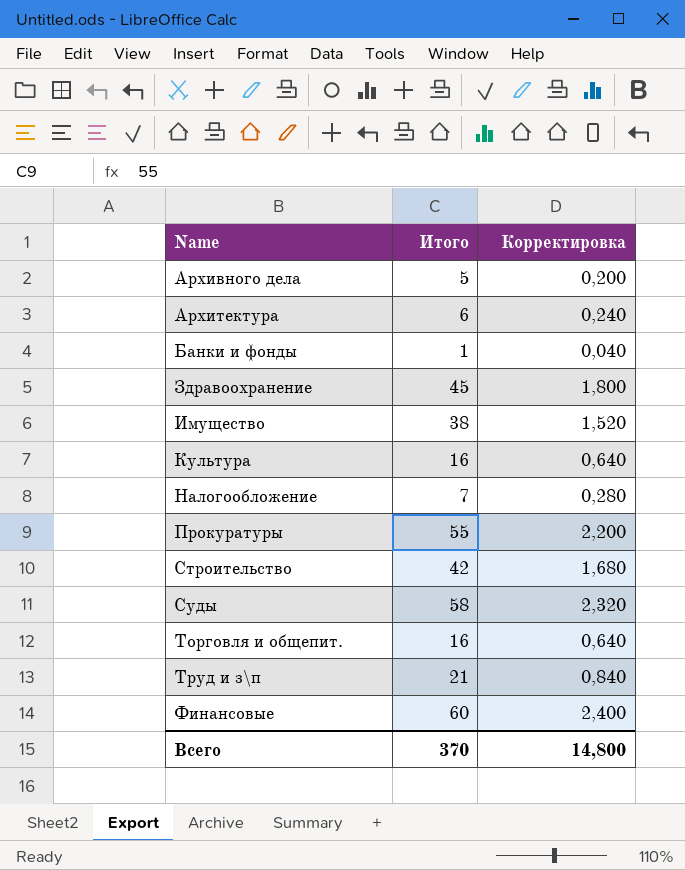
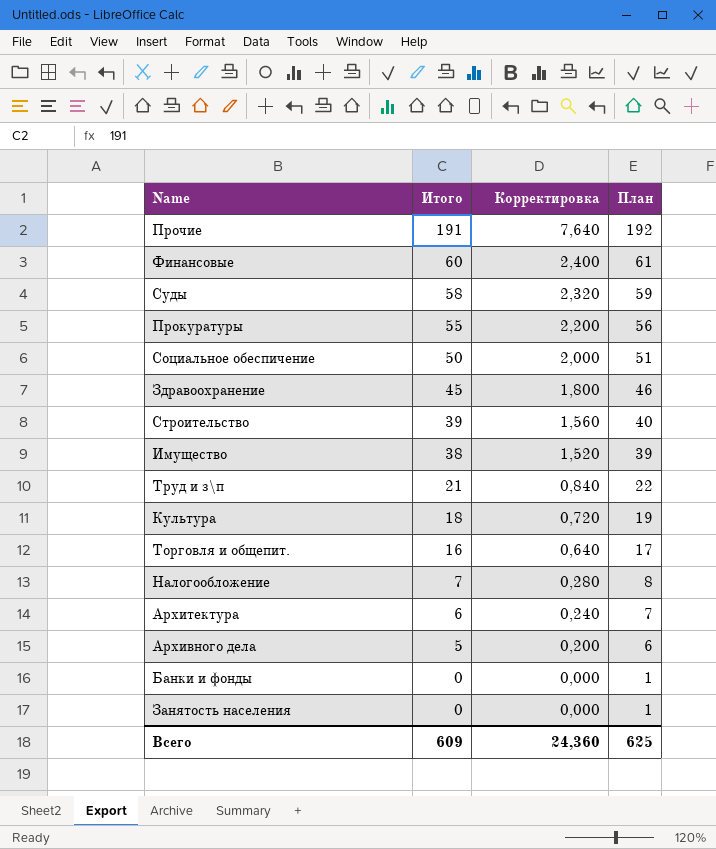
row order: Name ascending -> Итого descending
column План | formula: none -> [Итого] + 1
row Прочие: none -> 191 | 7,640 | 192
row Социальное обеспичение: none -> 50 | 2,000 | 51
Строительство | Итого: 42 -> 39
Строительство | Корректировка: 1,680 -> 1,560
Культура | Итого: 16 -> 18
Культура | Корректировка: 0,640 -> 0,720
Банки и фонды | Итого: 1 -> 0
Банки и фонды | Корректировка: 0,040 -> 0,000
row Занятость населения: none -> 0 | 0,000 | 1
Всего | Итого: 370 -> 609
Всего | Корректировка: 14,800 -> 24,360

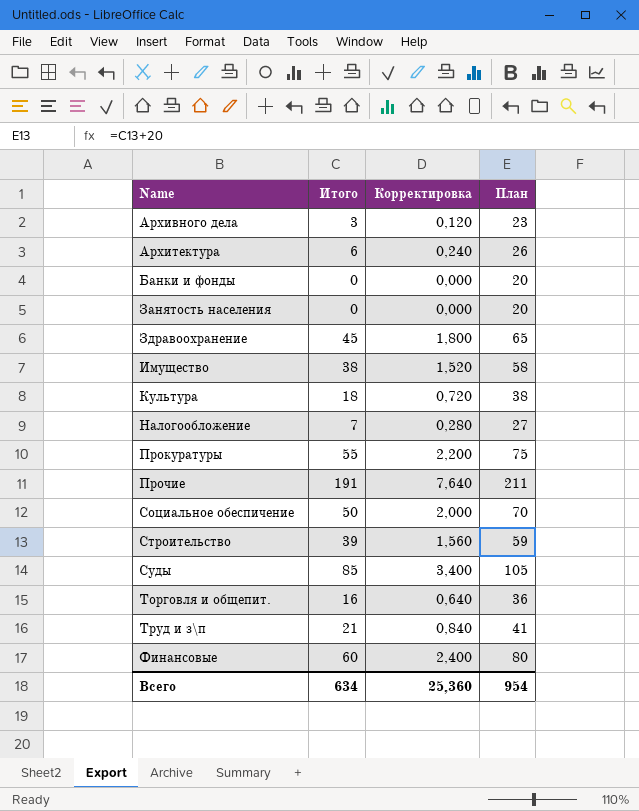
row order: Итого descending -> Name ascending
column План | formula: [Итого] + 1 -> [Итого] + 20
Архивного дела | Итого: 5 -> 3
Архивного дела | Корректировка: 0,200 -> 0,120
Суды | Итого: 58 -> 85
Суды | Корректировка: 2,320 -> 3,400
Всего | Итого: 609 -> 634
Всего | Корректировка: 24,360 -> 25,360
Всего | План: 625 -> 954

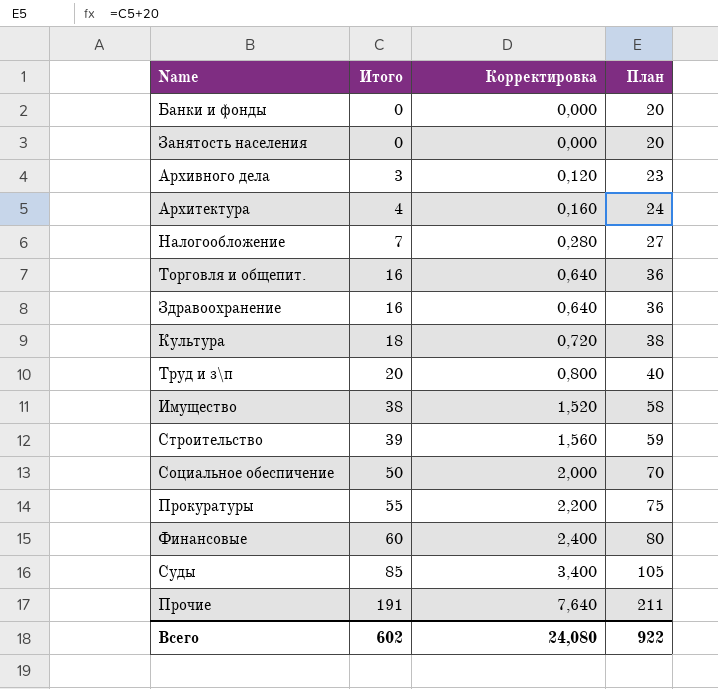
row order: Name ascending -> Итого ascending
Архитектура | Итого: 6 -> 4
Архитектура | Корректировка: 0,240 -> 0,160
Архитектура | План: 26 -> 24
Здравоохранение | Итого: 45 -> 16
Здравоохранение | Корректировка: 1,800 -> 0,640
Здравоохранение | План: 65 -> 36
Труд и з\п | Итого: 21 -> 20
Труд и з\п | Корректировка: 0,840 -> 0,800
Труд и з\п | План: 41 -> 40
Всего | Итого: 634 -> 602
Всего | Корректировка: 25,360 -> 24,080
Всего | План: 954 -> 922

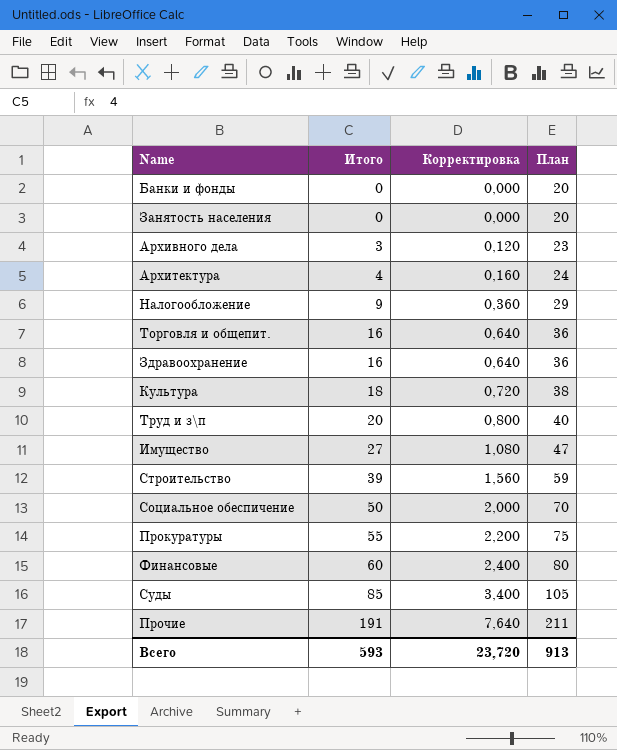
Налогообложение | Итого: 7 -> 9
Налогообложение | Корректировка: 0,280 -> 0,360
Налогообложение | План: 27 -> 29
Имущество | Итого: 38 -> 27
Имущество | Корректировка: 1,520 -> 1,080
Имущество | План: 58 -> 47
Всего | Итого: 602 -> 593
Всего | Корректировка: 24,080 -> 23,720
Всего | План: 922 -> 913

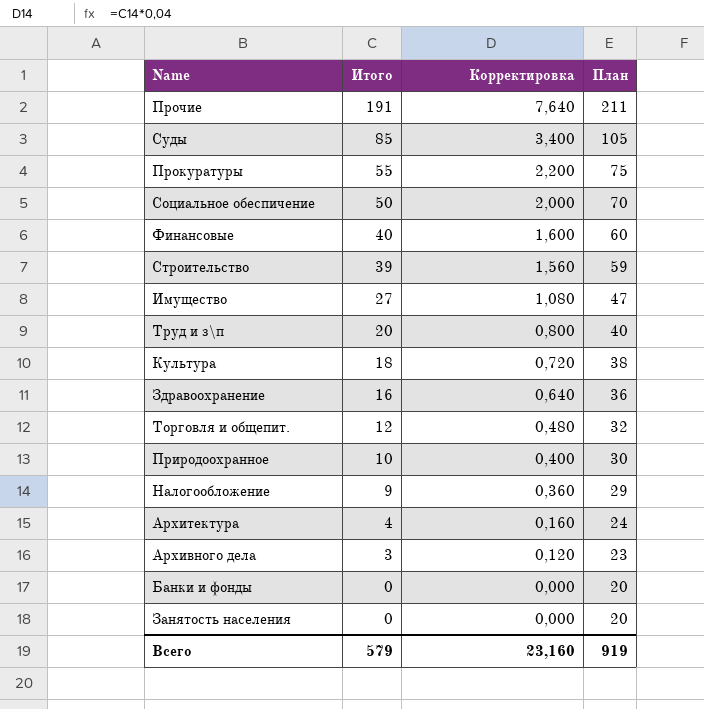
row order: Итого ascending -> Итого descending
Финансовые | Итого: 60 -> 40
Финансовые | Корректировка: 2,400 -> 1,600
Финансовые | План: 80 -> 60
Торговля и общепит. | Итого: 16 -> 12
Торговля и общепит. | Корректировка: 0,640 -> 0,480
Торговля и общепит. | План: 36 -> 32
row Природоохранное: none -> 10 | 0,400 | 30
Всего | Итого: 593 -> 579
Всего | Корректировка: 23,720 -> 23,160
Всего | План: 913 -> 919

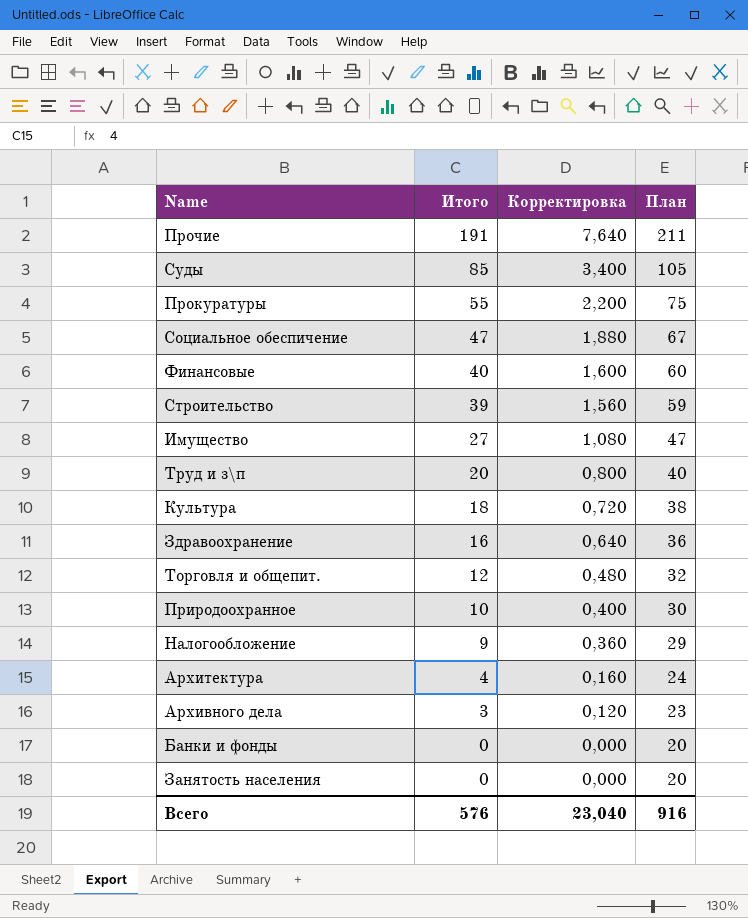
Социальное обеспичение | Итого: 50 -> 47
Социальное обеспичение | Корректировка: 2,000 -> 1,880
Социальное обеспичение | План: 70 -> 67
Всего | Итого: 579 -> 576
Всего | Корректировка: 23,160 -> 23,040
Всего | План: 919 -> 916

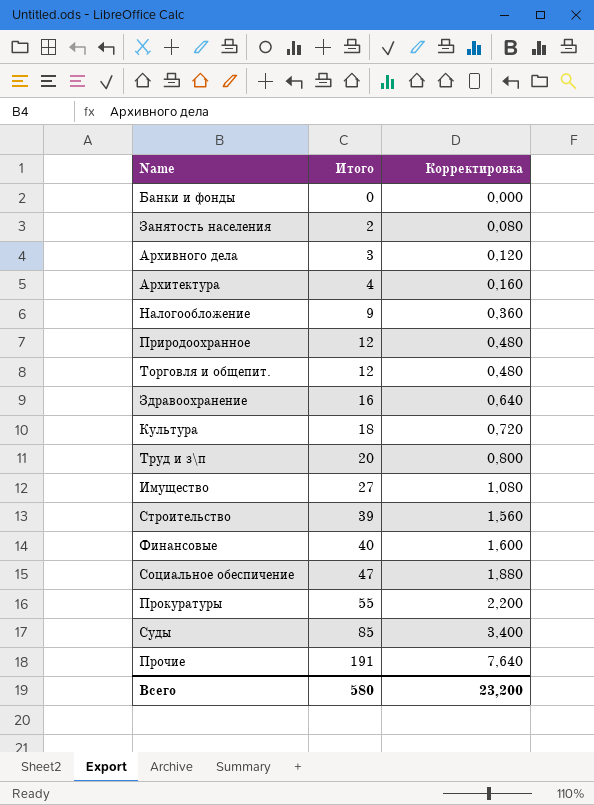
row order: Итого descending -> Итого ascending
column План | formula: [Итого] + 20 -> none
Занятость населения | Итого: 0 -> 2
Занятость населения | Корректировка: 0,000 -> 0,080
Природоохранное | Итого: 10 -> 12
Природоохранное | Корректировка: 0,400 -> 0,480
Всего | Итого: 576 -> 580
Всего | Корректировка: 23,040 -> 23,200

